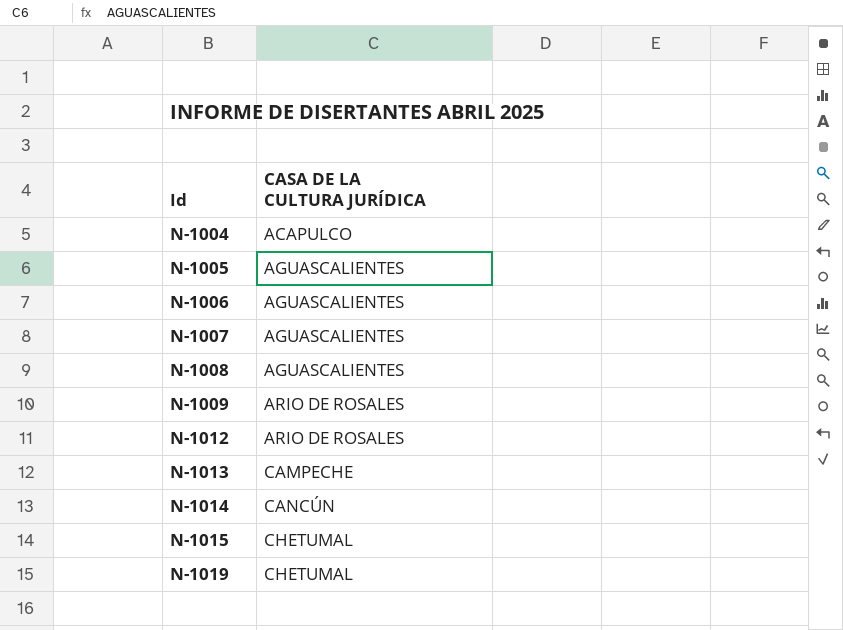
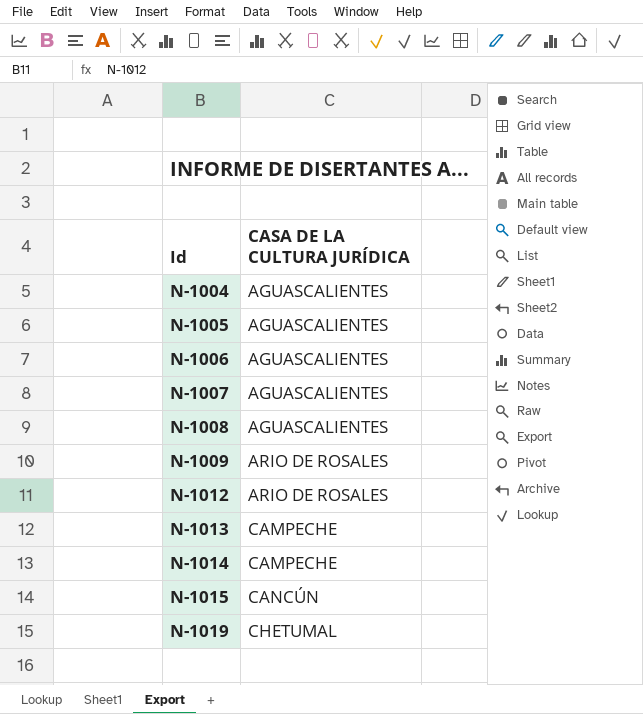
N-1004 | CASA DE LA CULTURA JURÍDICA: ACAPULCO -> AGUASCALIENTES
N-1014 | CASA DE LA CULTURA JURÍDICA: CANCÚN -> CAMPECHE
N-1015 | CASA DE LA CULTURA JURÍDICA: CHETUMAL -> CANCÚN

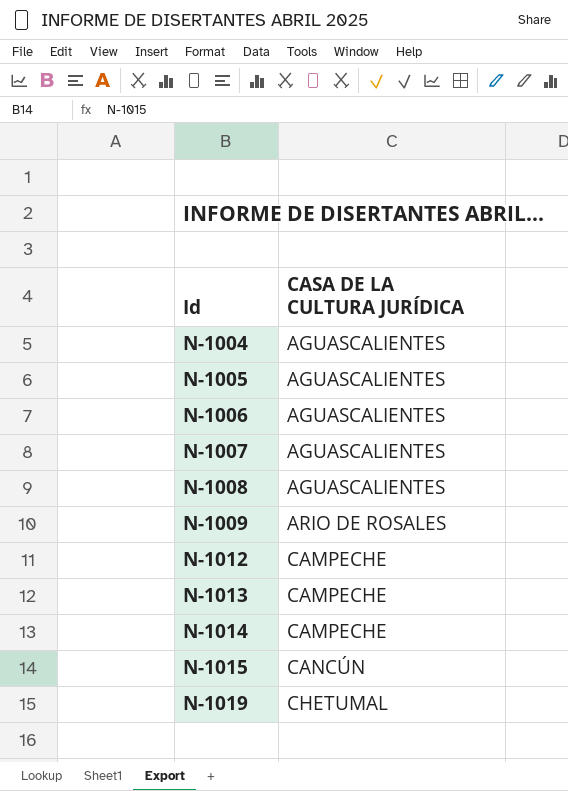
N-1012 | CASA DE LA CULTURA JURÍDICA: ARIO DE ROSALES -> CAMPECHE

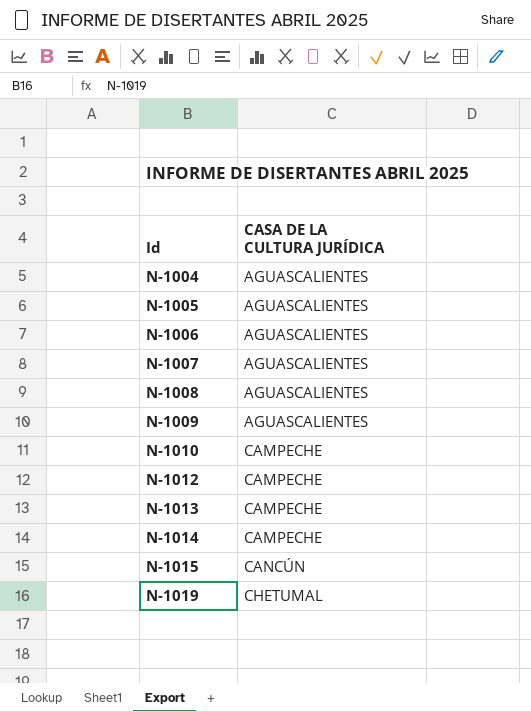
N-1009 | CASA DE LA CULTURA JURÍDICA: ARIO DE ROSALES -> AGUASCALIENTES
row N-1010: none -> CAMPECHE

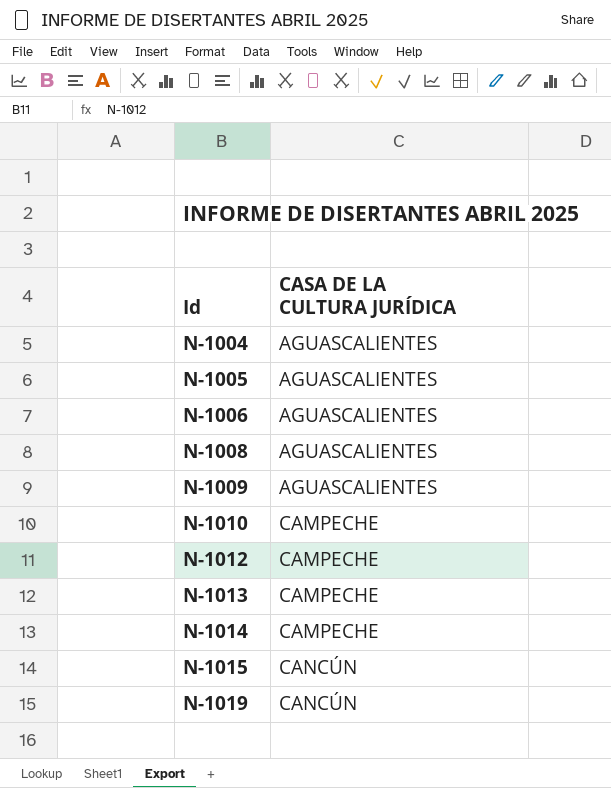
row N-1007: AGUASCALIENTES -> none
N-1019 | CASA DE LA CULTURA JURÍDICA: CHETUMAL -> CANCÚN

